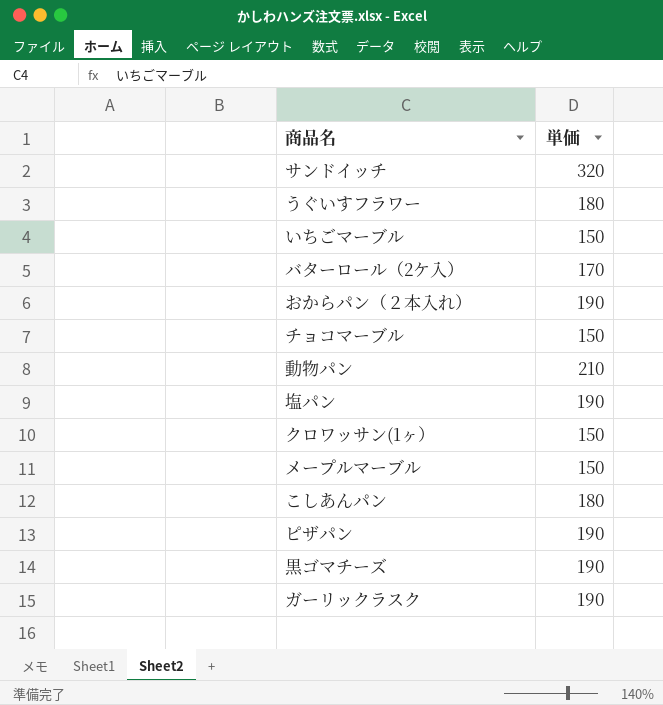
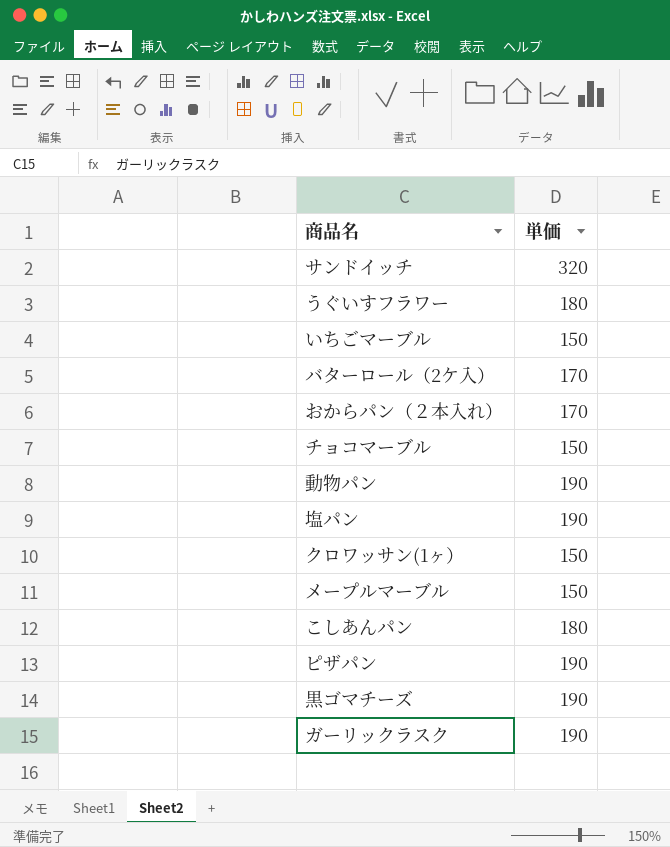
おからパン（２本入れ） | 単価: 190 -> 170
動物パン | 単価: 210 -> 190

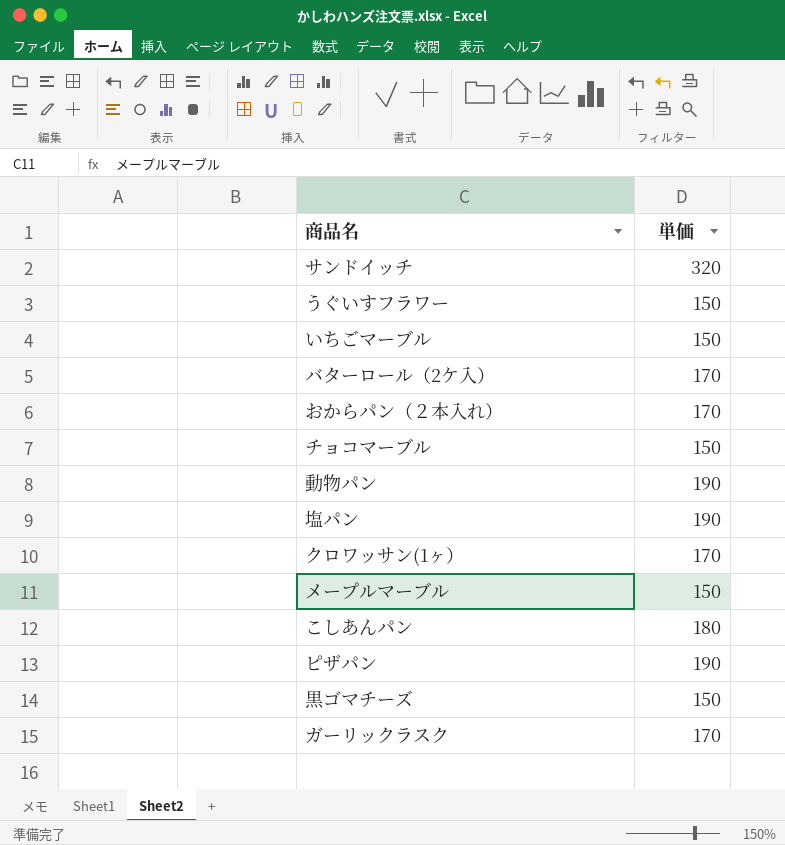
うぐいすフラワー | 単価: 180 -> 150
クロワッサン(1ヶ） | 単価: 150 -> 170
黒ゴマチーズ | 単価: 190 -> 150
ガーリックラスク | 単価: 190 -> 170

